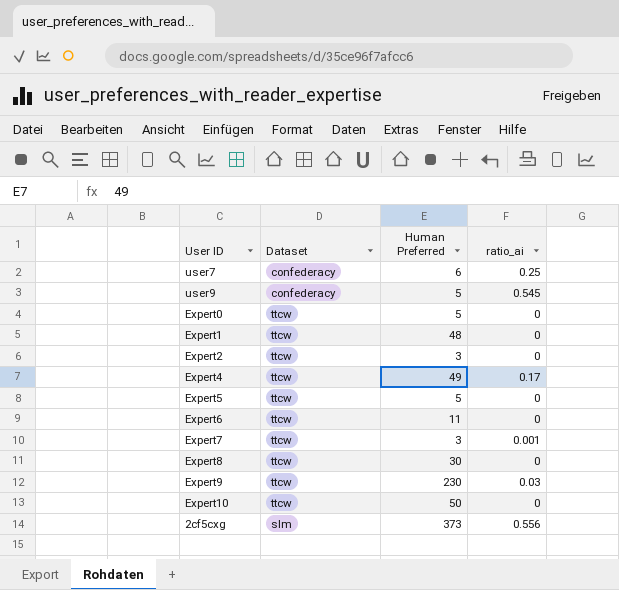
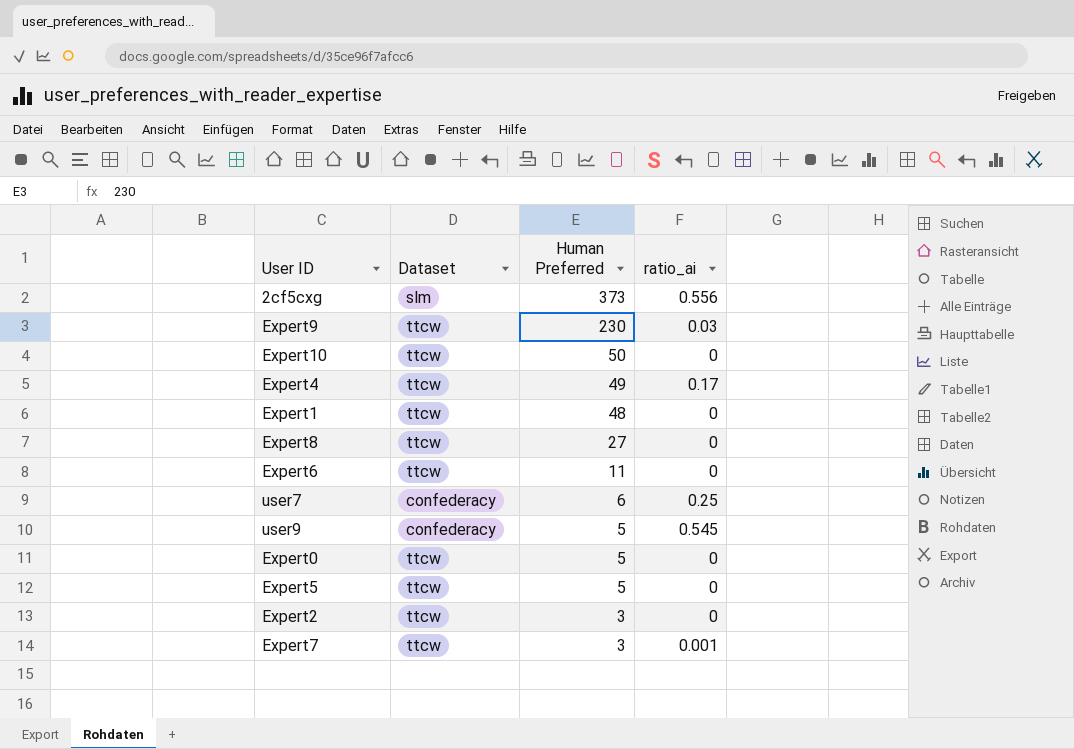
row order: none -> Human Preferred descending
Expert8 | Human Preferred: 30 -> 27

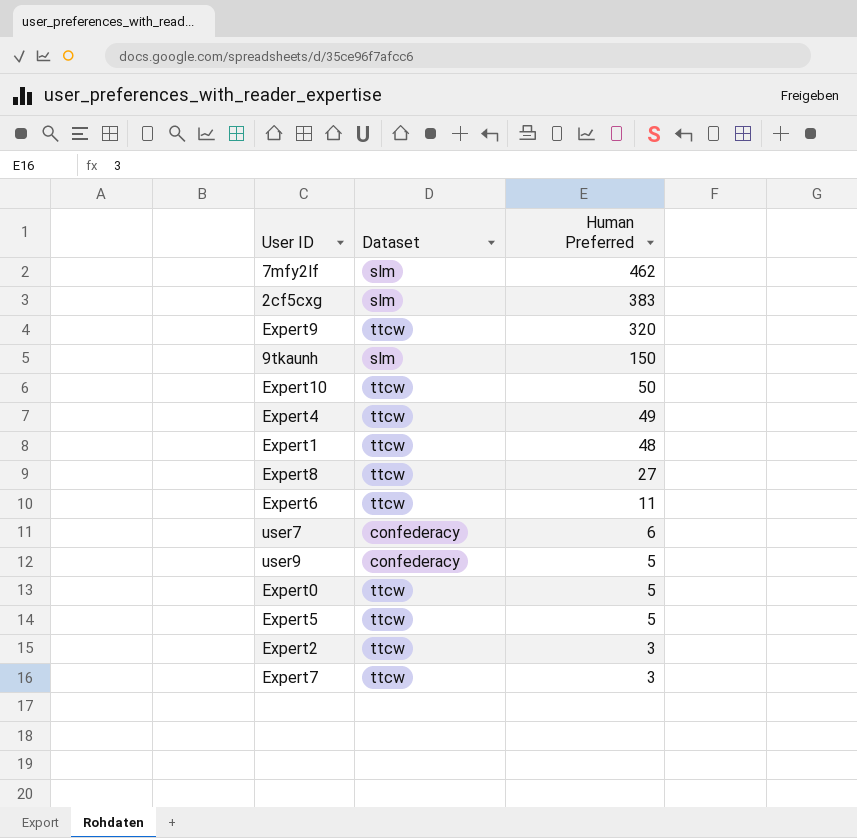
column ratio_ai | position: 4 -> none
row 7mfy2lf: none -> slm | 462
2cf5cxg | Human Preferred: 373 -> 383
Expert9 | Human Preferred: 230 -> 320
row 9tkaunh: none -> slm | 150

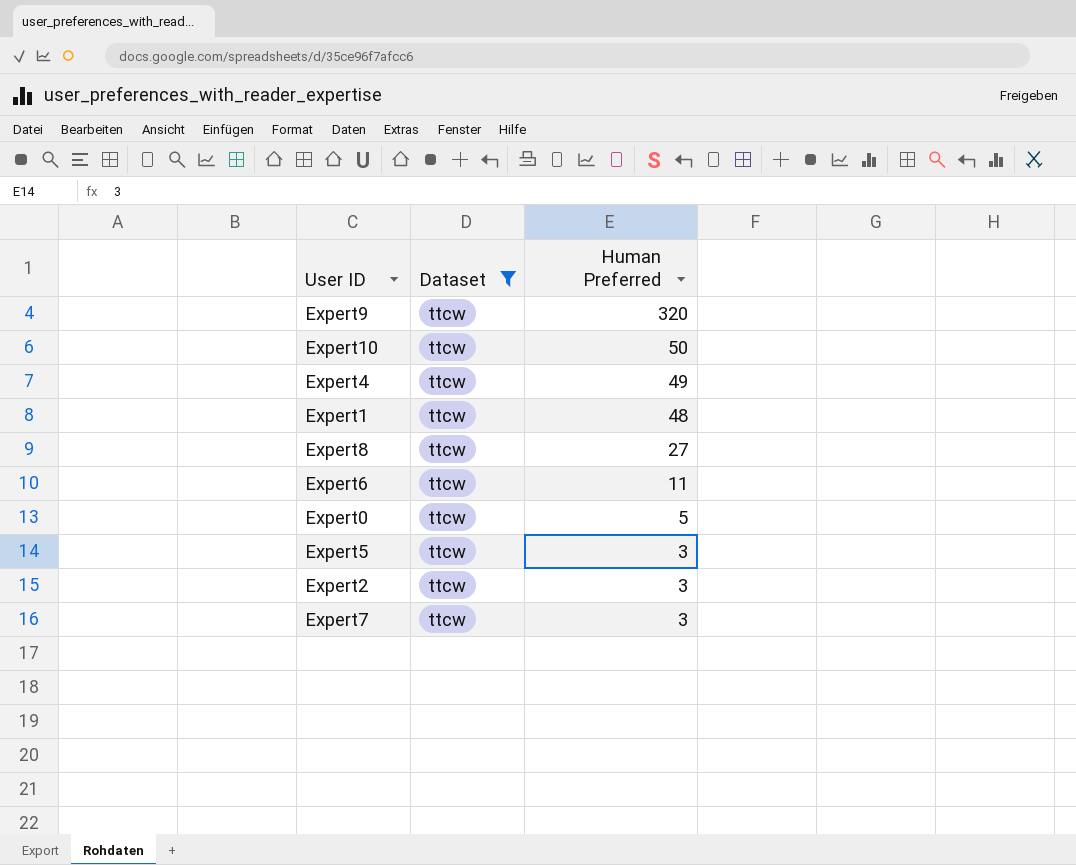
filter: none -> Dataset = ttcw
Expert5 | Human Preferred: 5 -> 3

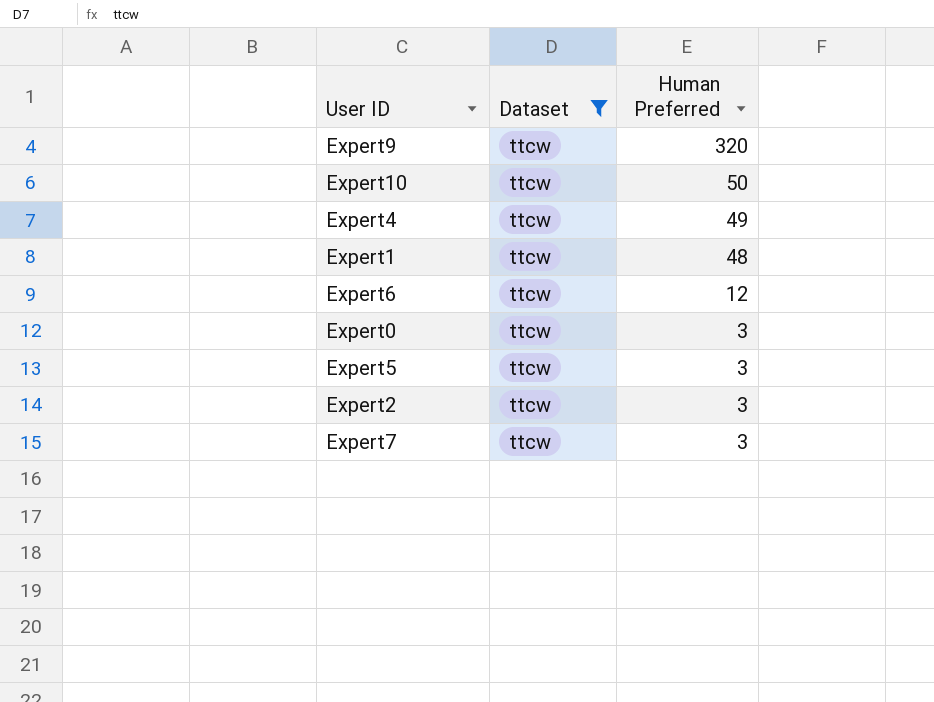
row Expert8: ttcw | 27 -> none
Expert6 | Human Preferred: 11 -> 12
Expert0 | Human Preferred: 5 -> 3

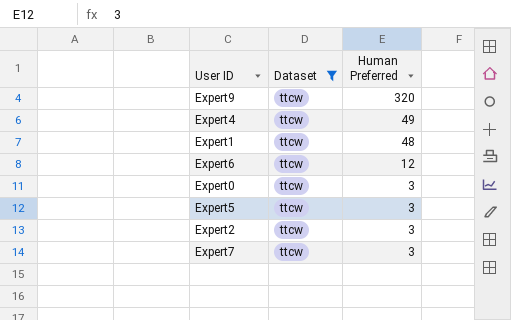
row Expert10: ttcw | 50 -> none

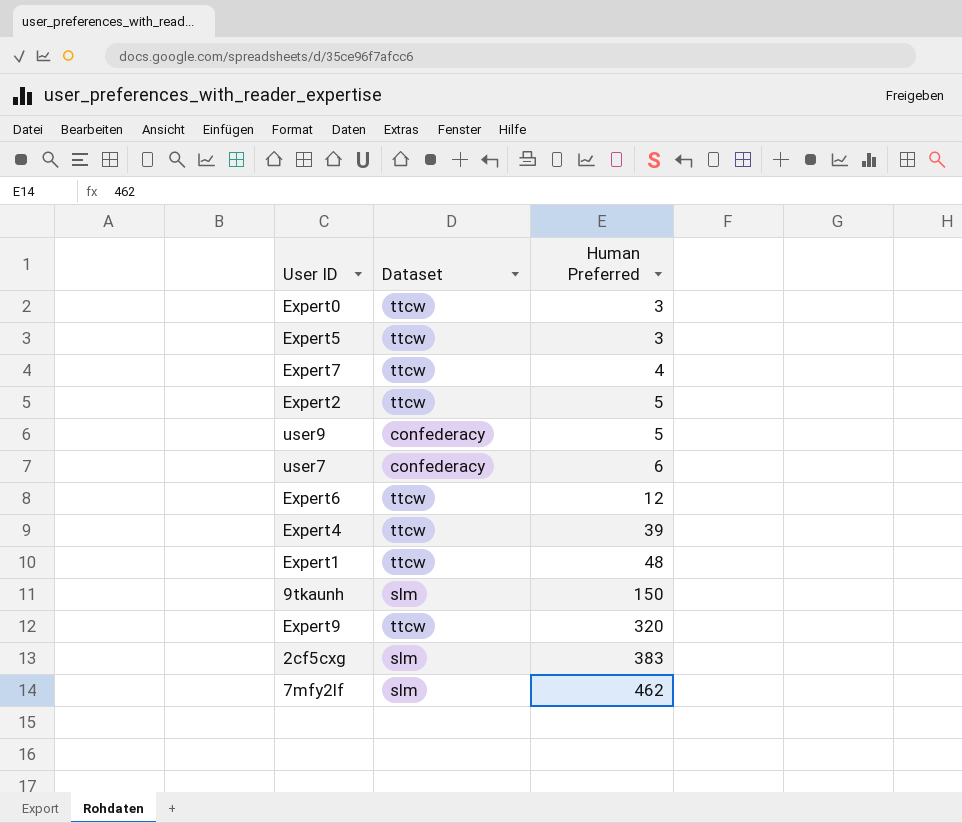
filter: Dataset = ttcw -> none
row order: Human Preferred descending -> Human Preferred ascending
Expert7 | Human Preferred: 3 -> 4
Expert2 | Human Preferred: 3 -> 5
Expert4 | Human Preferred: 49 -> 39

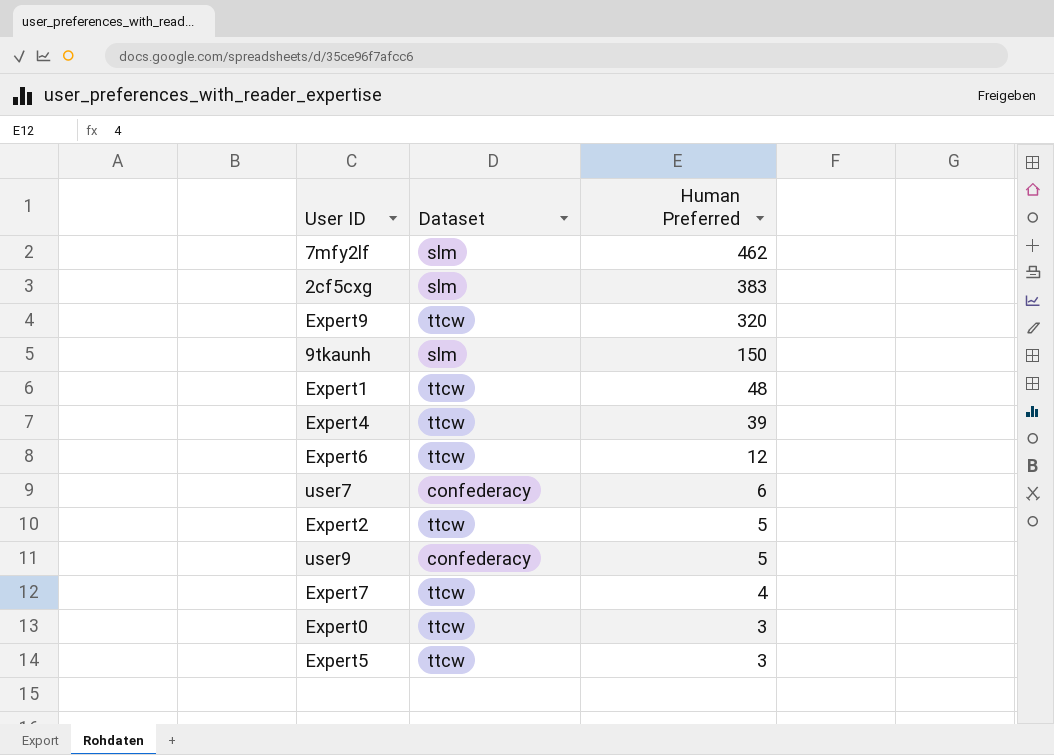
row order: Human Preferred ascending -> Human Preferred descending

